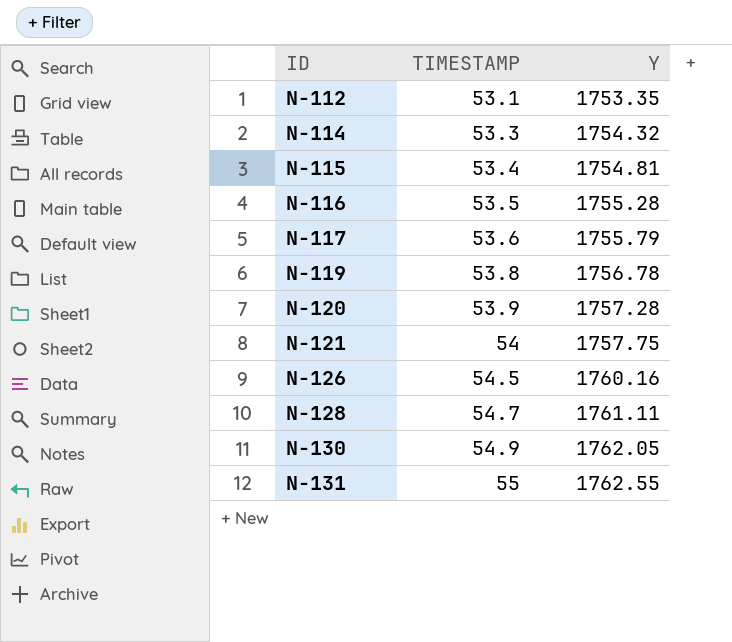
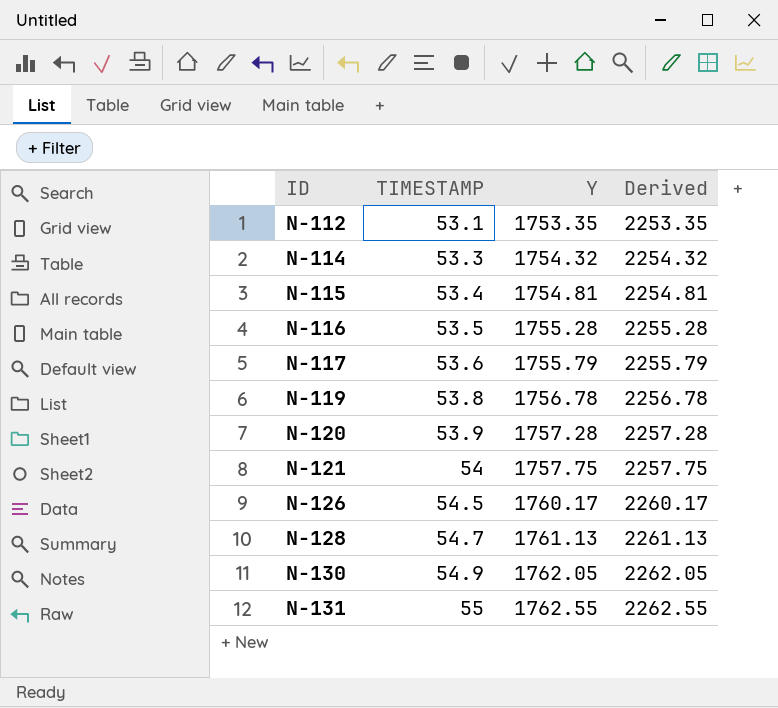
column Derived | formula: none -> [Y] + 500
N-126 | Y: 1760.16 -> 1760.17
N-128 | Y: 1761.11 -> 1761.13

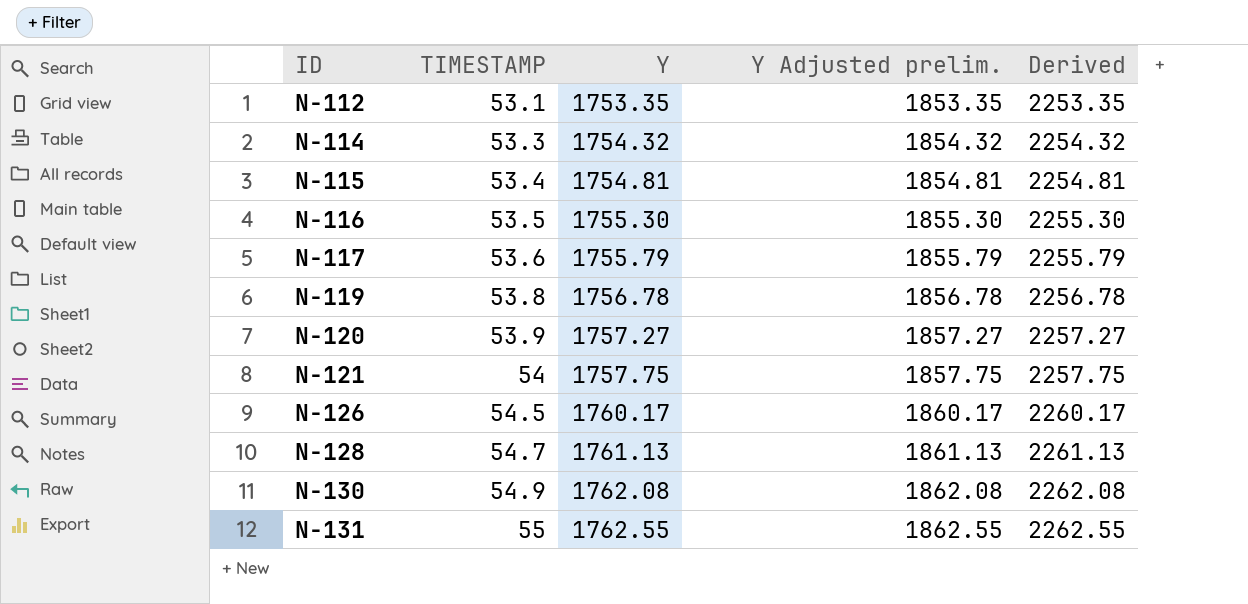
column Y Adjusted prelim. | formula: none -> [Y] + 100
N-116 | Y: 1755.28 -> 1755.30
N-116 | Derived: 2255.28 -> 2255.30
N-120 | Y: 1757.28 -> 1757.27
N-120 | Derived: 2257.28 -> 2257.27
N-130 | Y: 1762.05 -> 1762.08
N-130 | Derived: 2262.05 -> 2262.08

